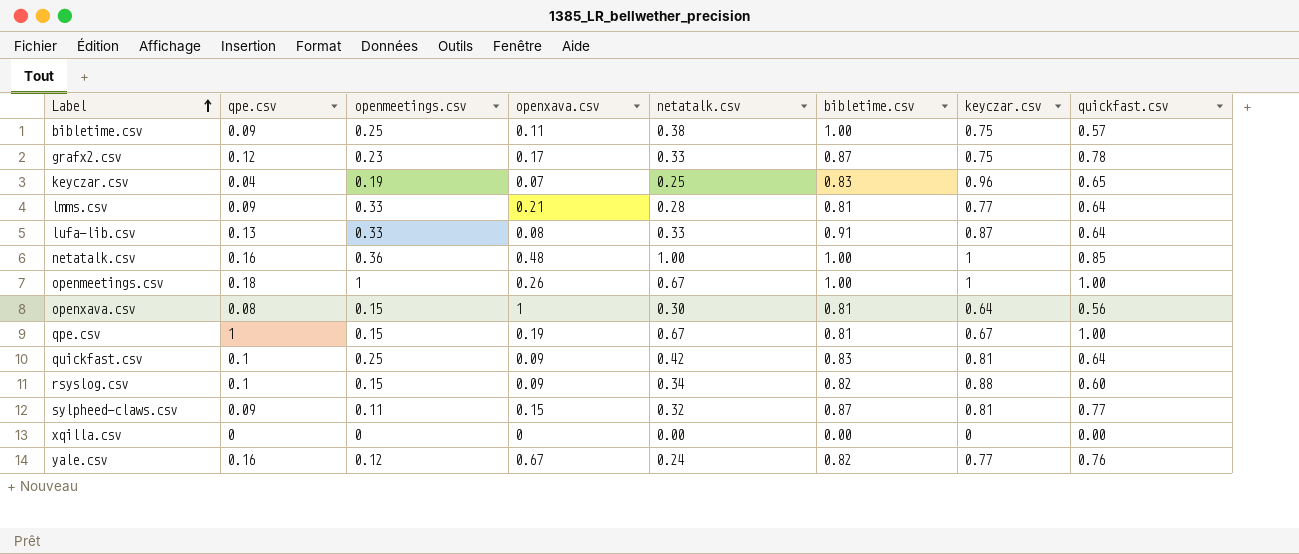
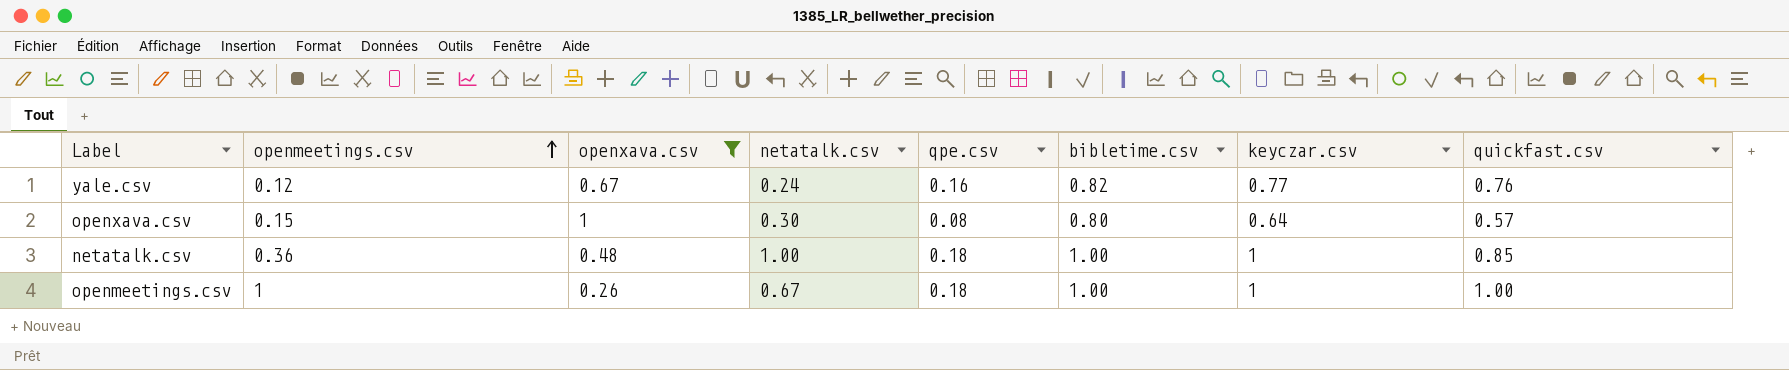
filter: none -> openxava.csv >= 0.26
row order: Label ascending -> openmeetings.csv ascending
column qpe.csv | position: 2 -> 5
openxava.csv | bibletime.csv: 0.81 -> 0.80
openxava.csv | quickfast.csv: 0.56 -> 0.57
netatalk.csv | qpe.csv: 0.16 -> 0.18

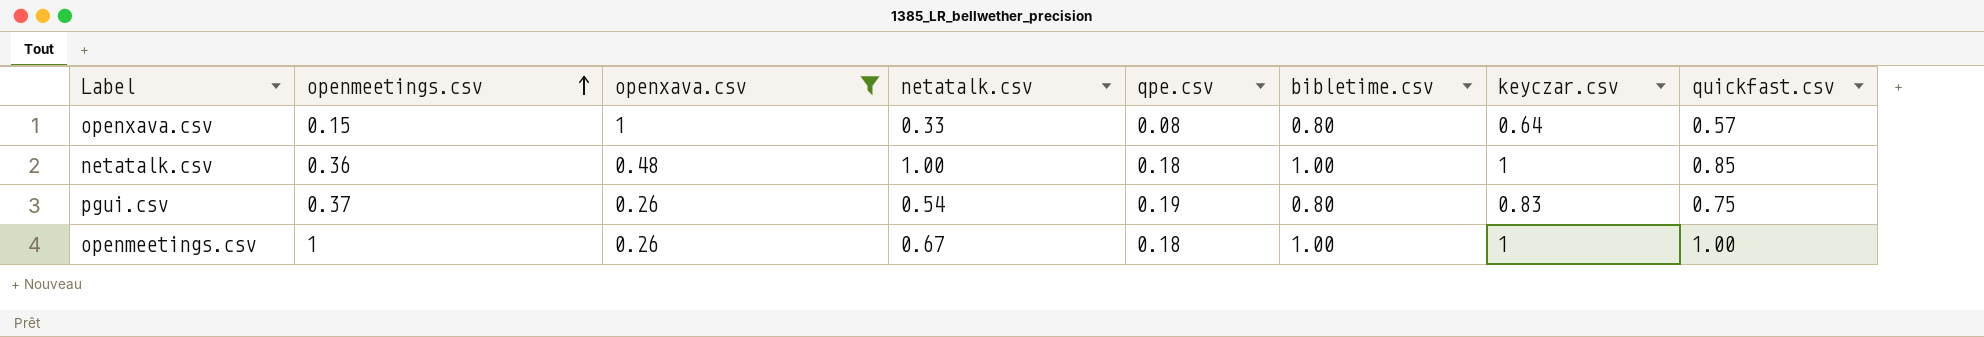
row yale.csv: 0.12 | 0.67 | 0.24 | 0.16 | 0.82 | 0.77 | 0.76 -> none
openxava.csv | netatalk.csv: 0.30 -> 0.33
row pgui.csv: none -> 0.37 | 0.26 | 0.54 | 0.19 | 0.80 | 0.83 | 0.75

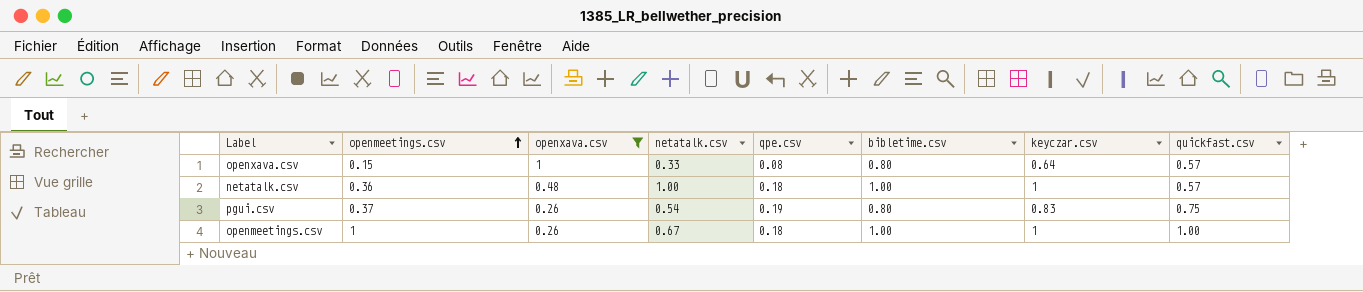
netatalk.csv | quickfast.csv: 0.85 -> 0.57

